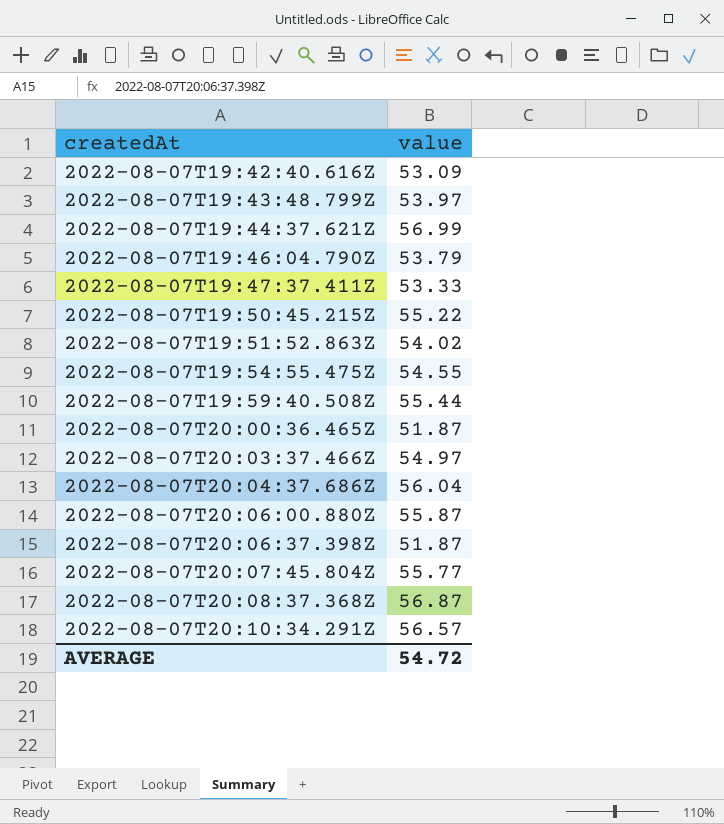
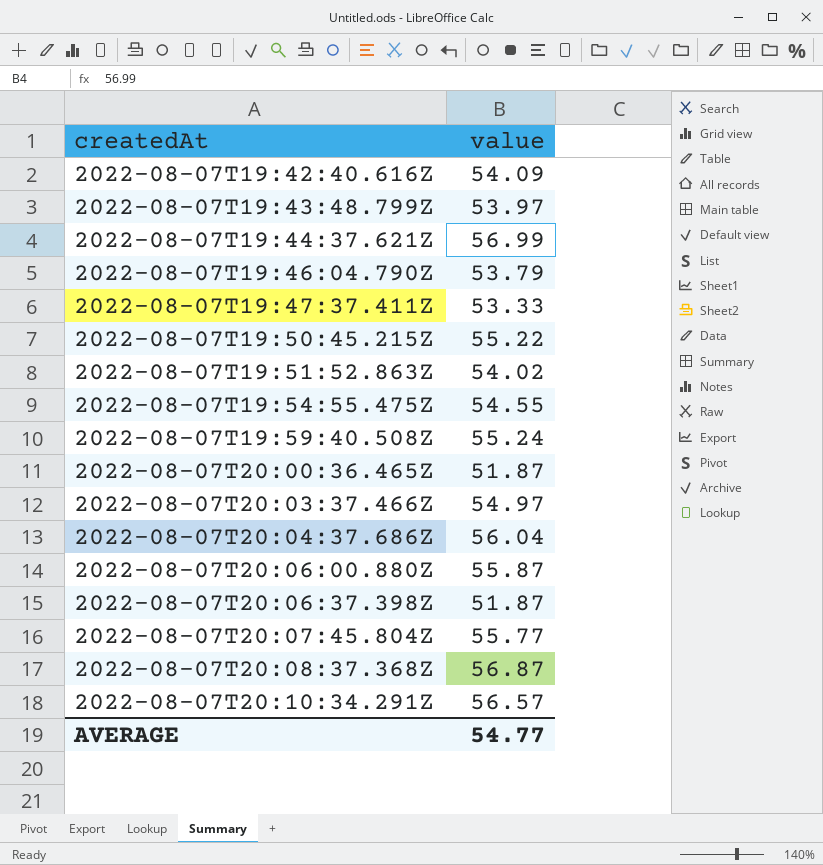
2022-08-07T19:42:40.616Z | value: 53.09 -> 54.09
2022-08-07T19:59:40.508Z | value: 55.44 -> 55.24
AVERAGE | value: 54.72 -> 54.77

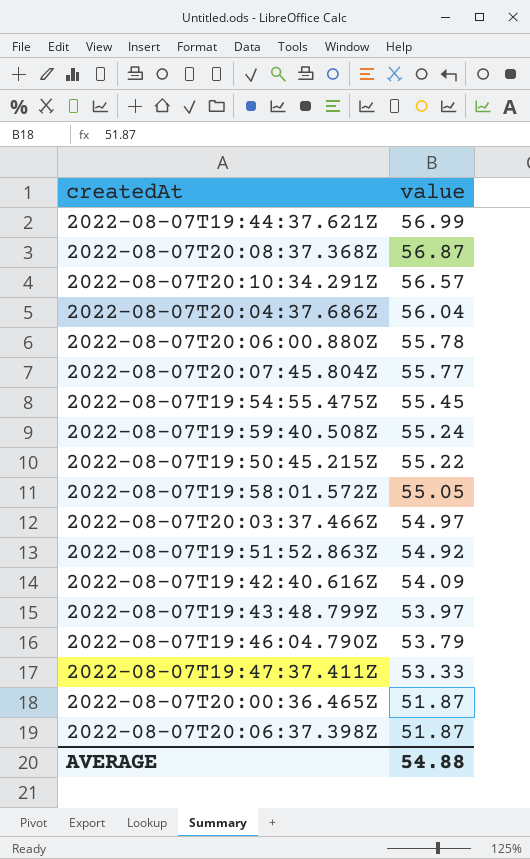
row order: createdAt ascending -> value descending
2022-08-07T20:06:00.880Z | value: 55.87 -> 55.78
2022-08-07T19:54:55.475Z | value: 54.55 -> 55.45
row 2022-08-07T19:58:01.572Z: none -> 55.05
2022-08-07T19:51:52.863Z | value: 54.02 -> 54.92
AVERAGE | value: 54.77 -> 54.88

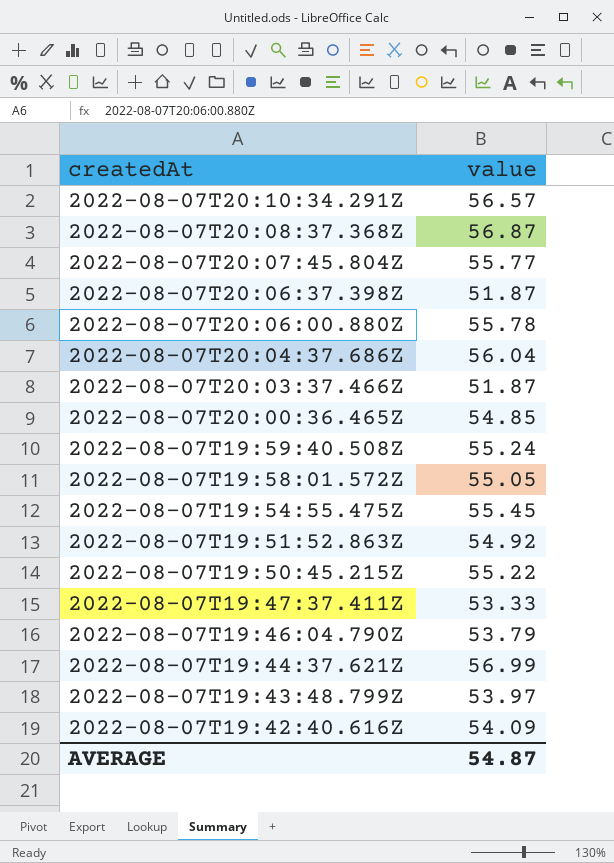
row order: value descending -> createdAt descending
2022-08-07T20:03:37.466Z | value: 54.97 -> 51.87
2022-08-07T20:00:36.465Z | value: 51.87 -> 54.85
AVERAGE | value: 54.88 -> 54.87

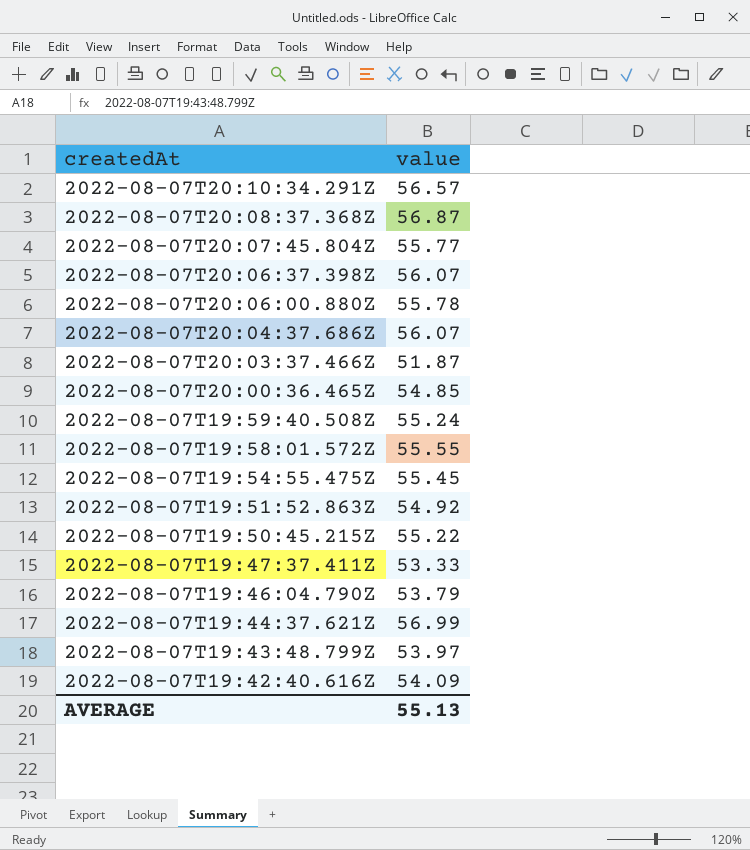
2022-08-07T20:06:37.398Z | value: 51.87 -> 56.07
2022-08-07T20:04:37.686Z | value: 56.04 -> 56.07
2022-08-07T19:58:01.572Z | value: 55.05 -> 55.55
AVERAGE | value: 54.87 -> 55.13

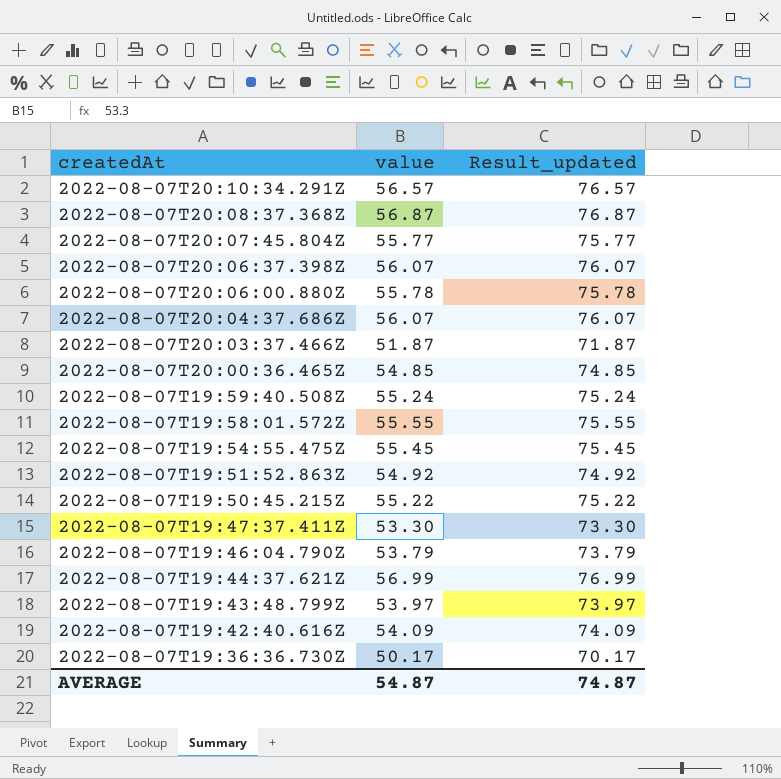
column Result_updated | formula: none -> [value] + 20
2022-08-07T19:47:37.411Z | value: 53.33 -> 53.30
row 2022-08-07T19:36:36.730Z: none -> 50.17 | 70.17
AVERAGE | value: 55.13 -> 54.87

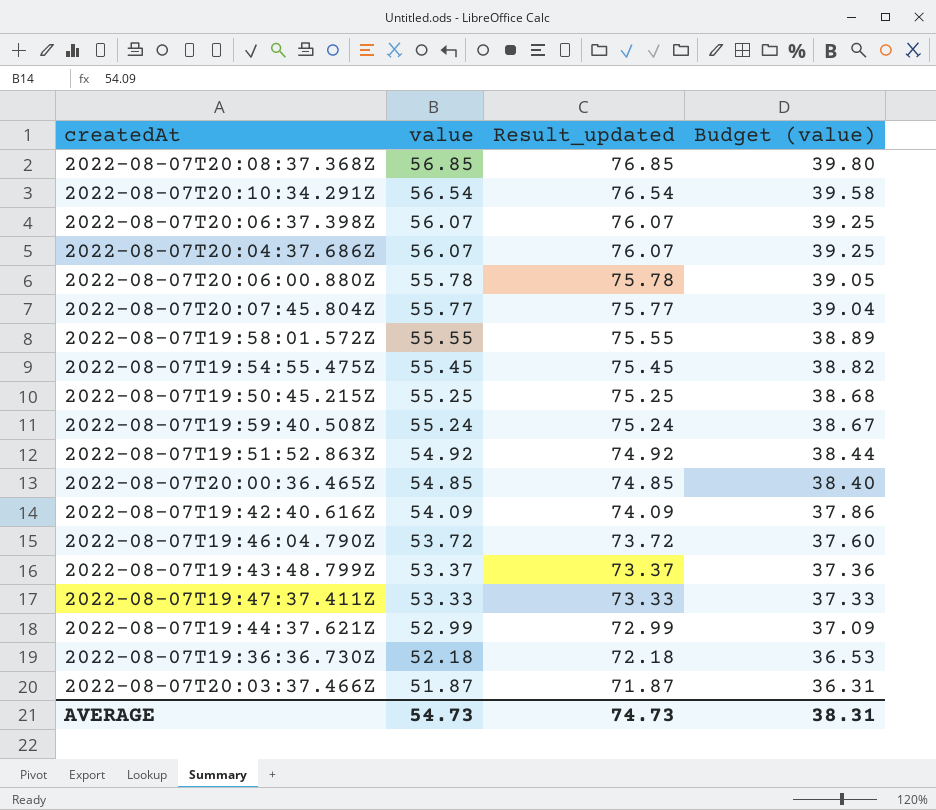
row order: createdAt descending -> value descending
column Budget (value) | formula: none -> [value] * 0.7
2022-08-07T20:08:37.368Z | value: 56.87 -> 56.85
2022-08-07T20:08:37.368Z | Result_updated: 76.87 -> 76.85
2022-08-07T20:10:34.291Z | value: 56.57 -> 56.54
2022-08-07T20:10:34.291Z | Result_updated: 76.57 -> 76.54
2022-08-07T19:50:45.215Z | value: 55.22 -> 55.25
2022-08-07T19:50:45.215Z | Result_updated: 75.22 -> 75.25
2022-08-07T19:46:04.790Z | value: 53.79 -> 53.72
2022-08-07T19:46:04.790Z | Result_updated: 73.79 -> 73.72
2022-08-07T19:43:48.799Z | value: 53.97 -> 53.37
2022-08-07T19:43:48.799Z | Result_updated: 73.97 -> 73.37
2022-08-07T19:47:37.411Z | value: 53.30 -> 53.33
2022-08-07T19:47:37.411Z | Result_updated: 73.30 -> 73.33
2022-08-07T19:44:37.621Z | value: 56.99 -> 52.99
2022-08-07T19:44:37.621Z | Result_updated: 76.99 -> 72.99
2022-08-07T19:36:36.730Z | value: 50.17 -> 52.18
2022-08-07T19:36:36.730Z | Result_updated: 70.17 -> 72.18
AVERAGE | value: 54.87 -> 54.73
AVERAGE | Result_updated: 74.87 -> 74.73

